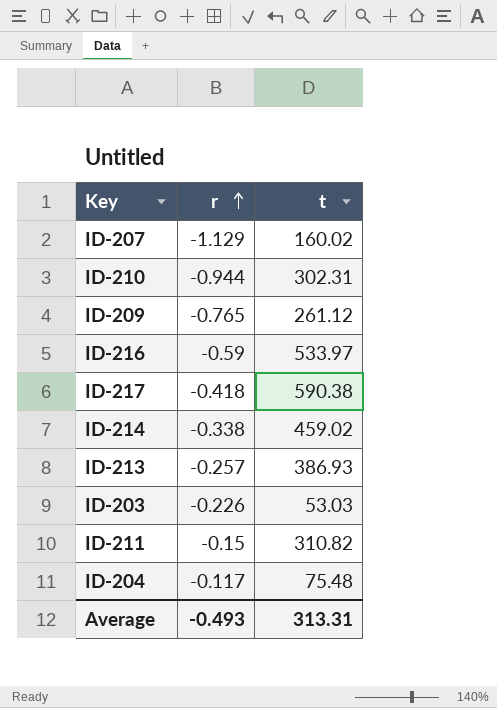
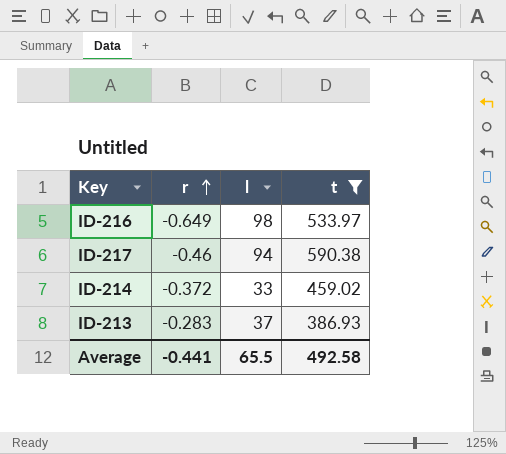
filter: none -> t >= 386.93
column l | position: none -> 3
ID-216 | r: -0.59 -> -0.649
ID-217 | r: -0.418 -> -0.46
ID-214 | r: -0.338 -> -0.372
ID-213 | r: -0.257 -> -0.283
Average | r: -0.493 -> -0.441
Average | t: 313.31 -> 492.58

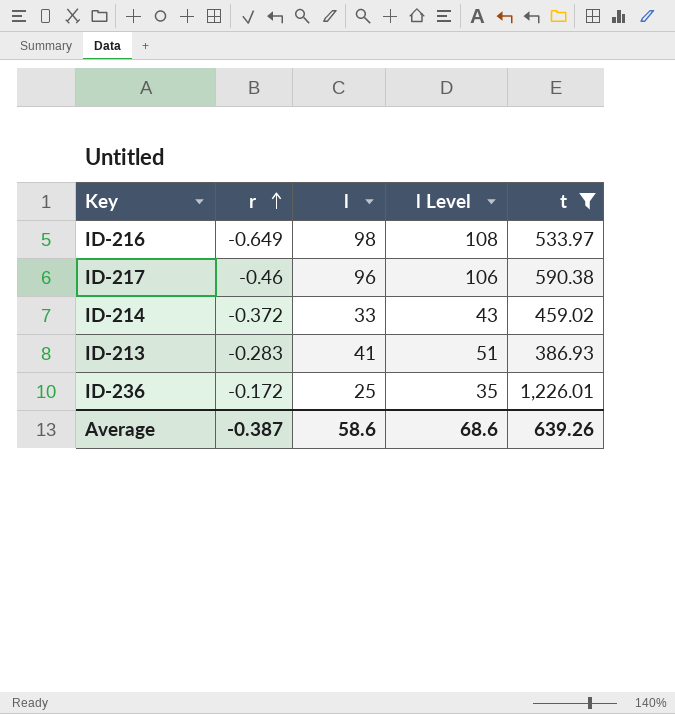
column l Level | formula: none -> [l] + 10
ID-217 | l: 94 -> 96
ID-213 | l: 37 -> 41
row ID-236: none -> -0.172 | 25 | 35 | 1,226.01
Average | r: -0.441 -> -0.387
Average | l: 65.5 -> 58.6
Average | t: 492.58 -> 639.26

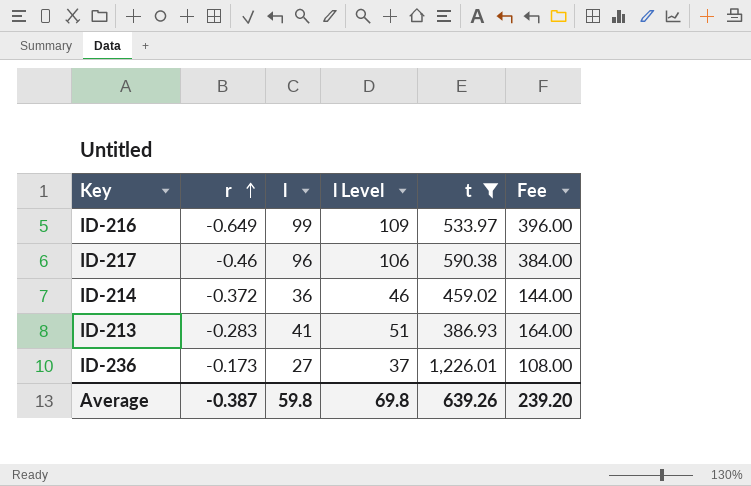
column Fee | formula: none -> [l] * 4
ID-216 | l: 98 -> 99
ID-216 | l Level: 108 -> 109
ID-214 | l: 33 -> 36
ID-214 | l Level: 43 -> 46
ID-236 | r: -0.172 -> -0.173
ID-236 | l: 25 -> 27
ID-236 | l Level: 35 -> 37
Average | l: 58.6 -> 59.8
Average | l Level: 68.6 -> 69.8

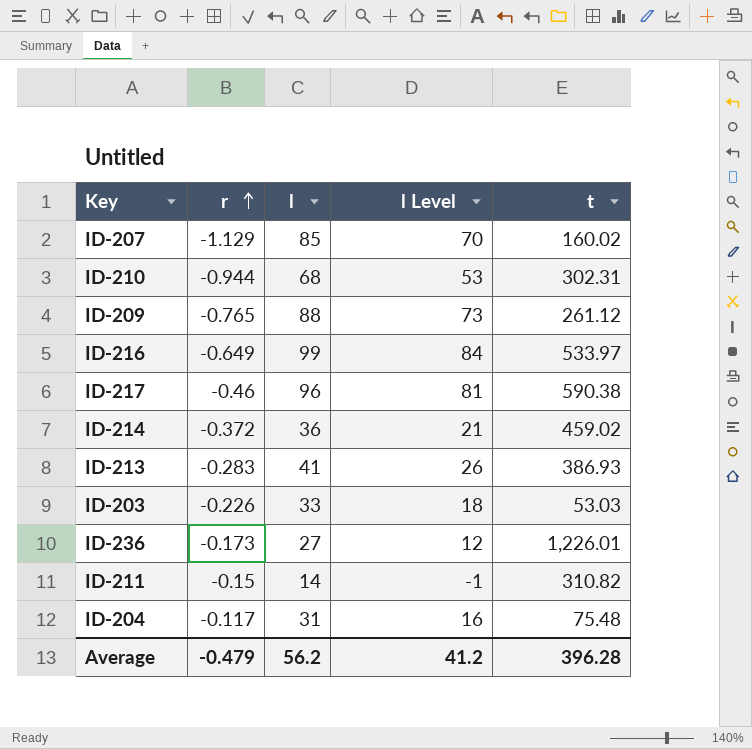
filter: t >= 386.93 -> none
column Fee | formula: [l] * 4 -> none
column l Level | formula: [l] + 10 -> [l] - 15
Average | r: -0.387 -> -0.479
Average | l: 59.8 -> 56.2
Average | l Level: 69.8 -> 41.2
Average | t: 639.26 -> 396.28

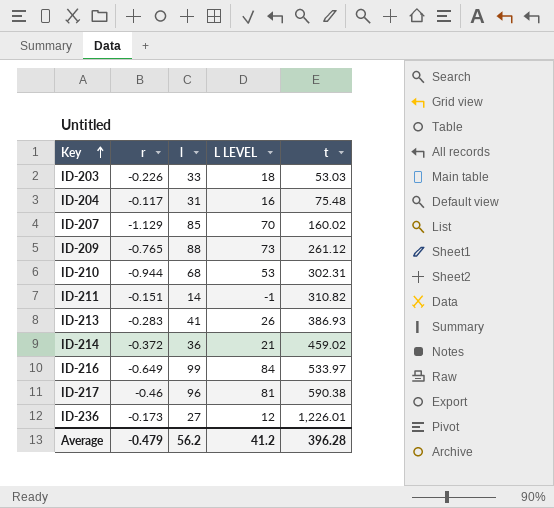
row order: r ascending -> Key ascending
column name: l Level -> L LEVEL
ID-211 | r: -0.15 -> -0.151

